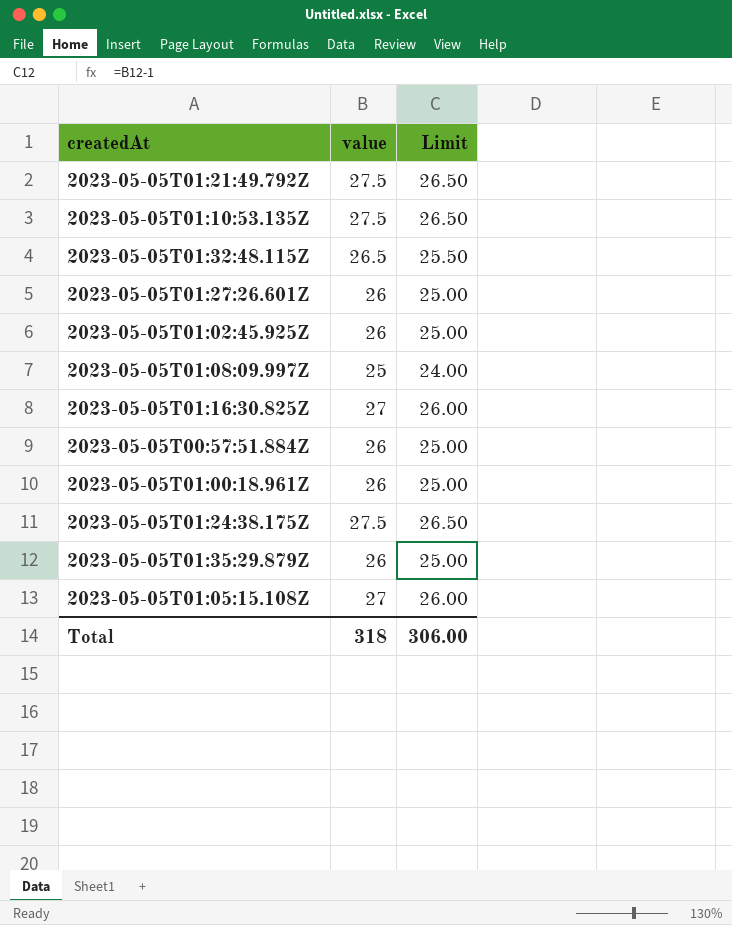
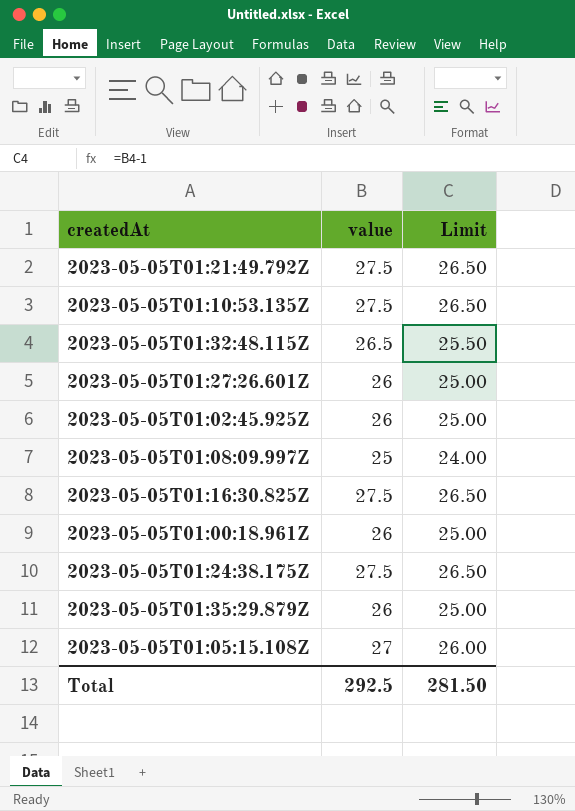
row 2023-05-05T00:57:51.884Z: 26 | 25.00 -> none
2023-05-05T01:16:30.825Z | value: 27 -> 27.5
2023-05-05T01:16:30.825Z | Limit: 26.00 -> 26.50
Total | value: 318 -> 292.5
Total | Limit: 306.00 -> 281.50

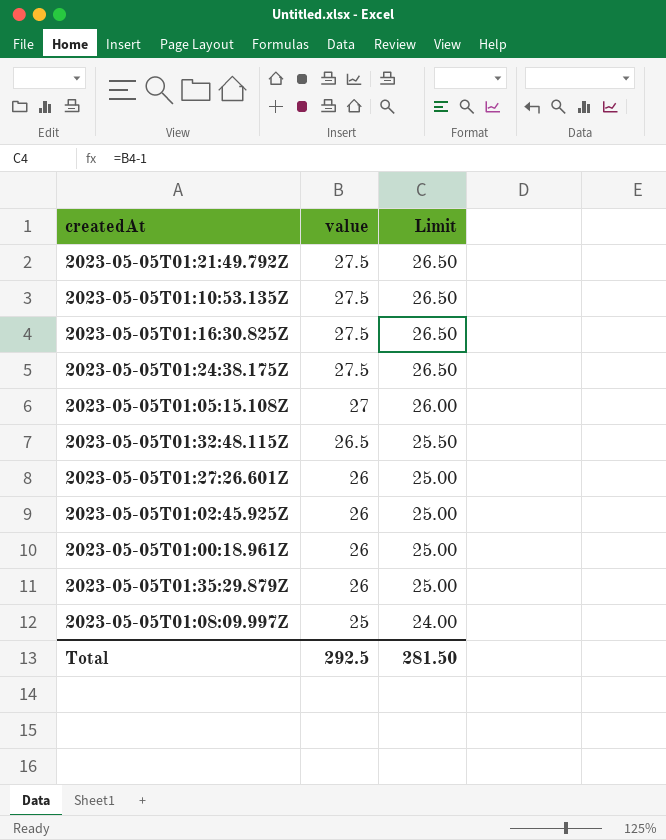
row order: none -> value descending

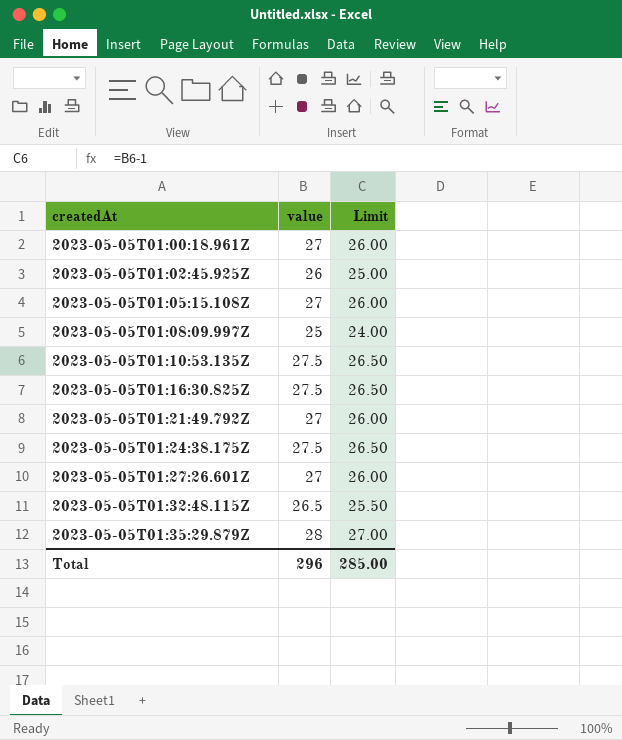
row order: value descending -> createdAt ascending
2023-05-05T01:00:18.961Z | value: 26 -> 27
2023-05-05T01:00:18.961Z | Limit: 25.00 -> 26.00
2023-05-05T01:21:49.792Z | value: 27.5 -> 27
2023-05-05T01:21:49.792Z | Limit: 26.50 -> 26.00
2023-05-05T01:27:26.601Z | value: 26 -> 27
2023-05-05T01:27:26.601Z | Limit: 25.00 -> 26.00
2023-05-05T01:35:29.879Z | value: 26 -> 28
2023-05-05T01:35:29.879Z | Limit: 25.00 -> 27.00
Total | value: 292.5 -> 296
Total | Limit: 281.50 -> 285.00

